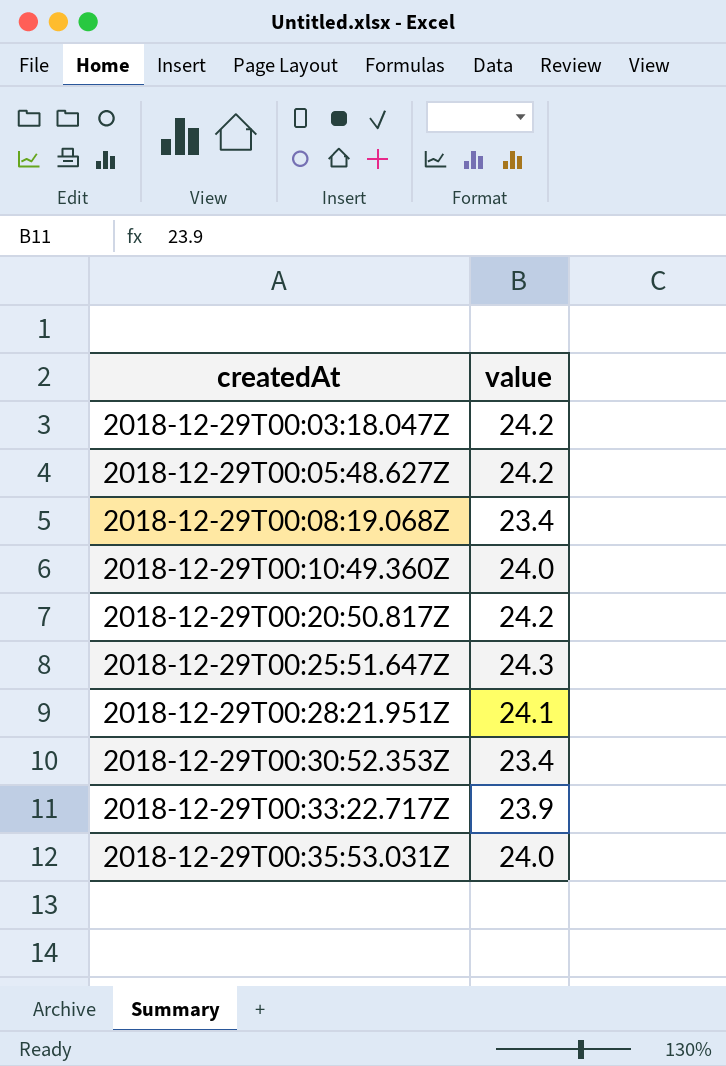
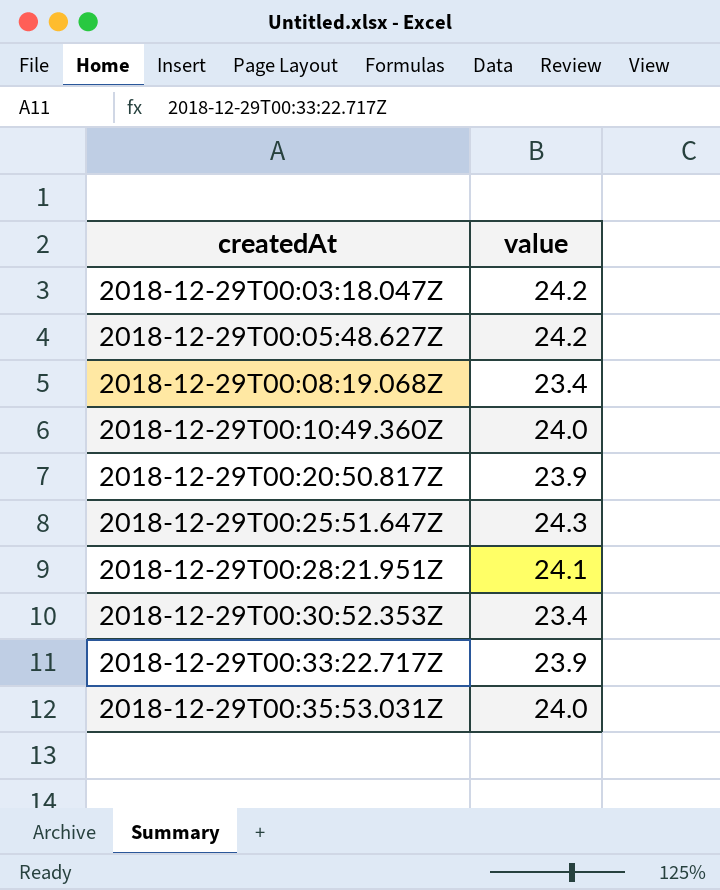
2018-12-29T00:20:50.817Z | value: 24.2 -> 23.9

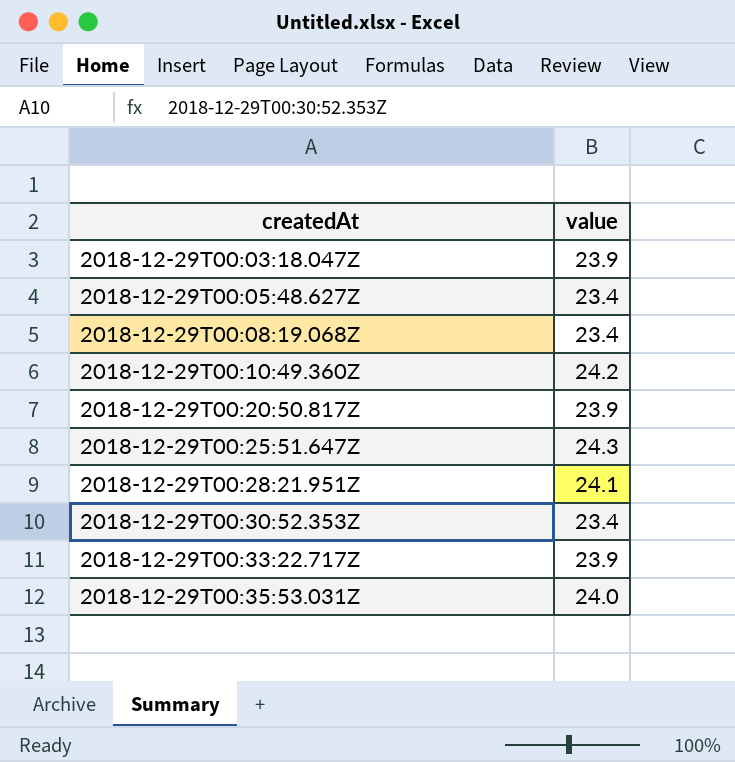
2018-12-29T00:03:18.047Z | value: 24.2 -> 23.9
2018-12-29T00:05:48.627Z | value: 24.2 -> 23.4
2018-12-29T00:10:49.360Z | value: 24.0 -> 24.2

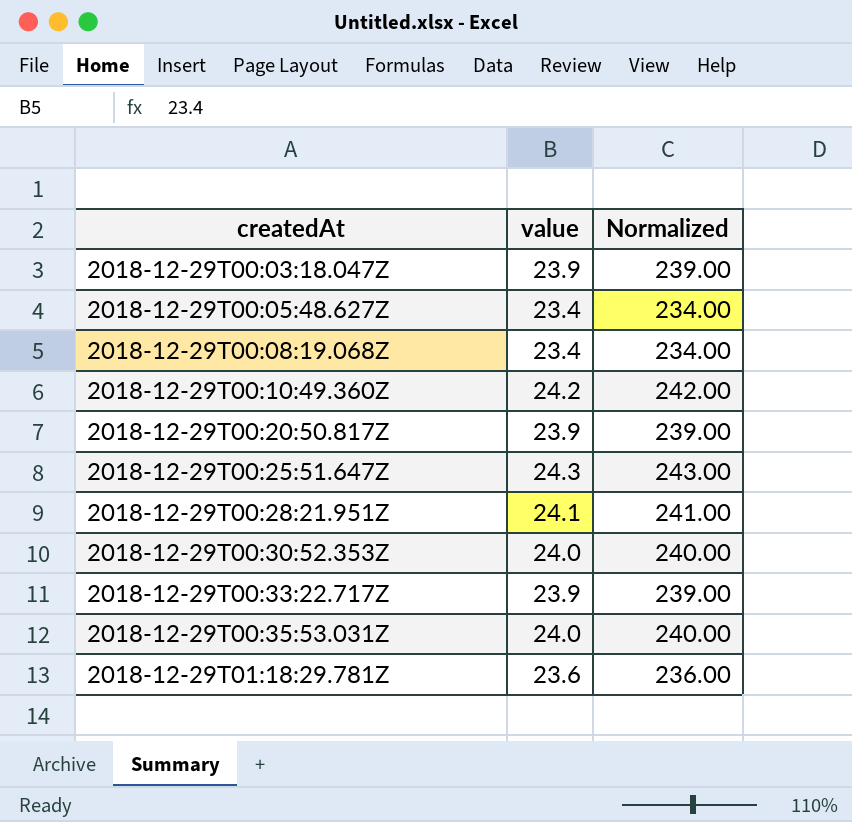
column Normalized | formula: none -> [value] * 10
2018-12-29T00:30:52.353Z | value: 23.4 -> 24.0
row 2018-12-29T01:18:29.781Z: none -> 23.6 | 236.00

